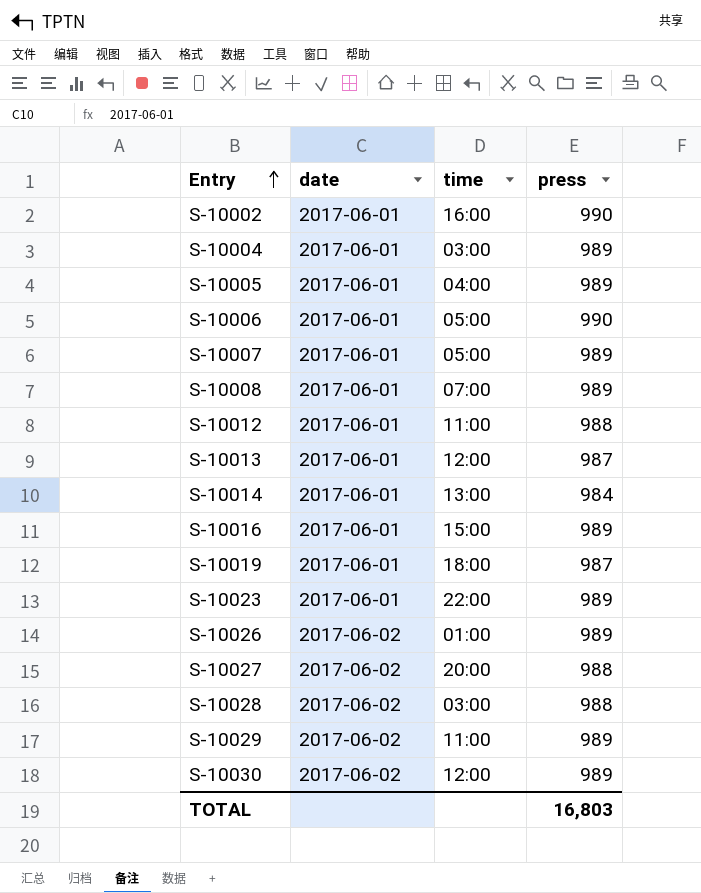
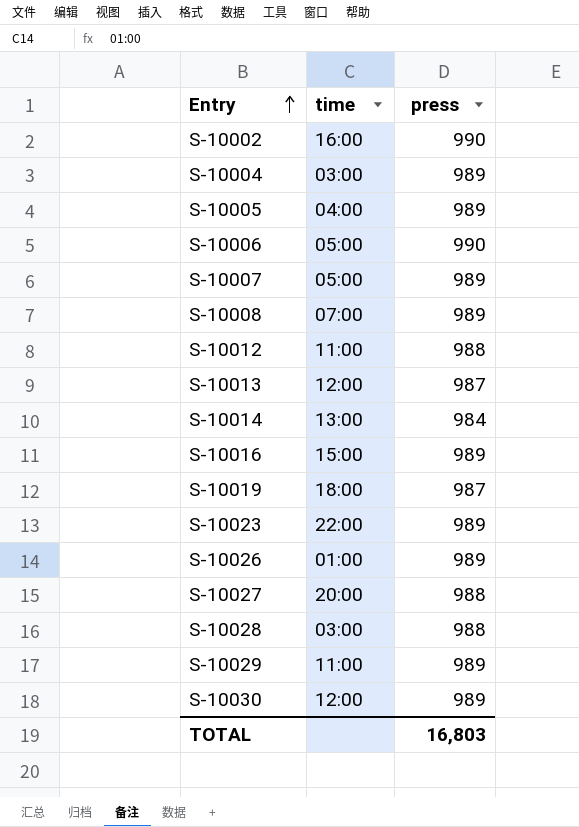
column date | position: 2 -> none

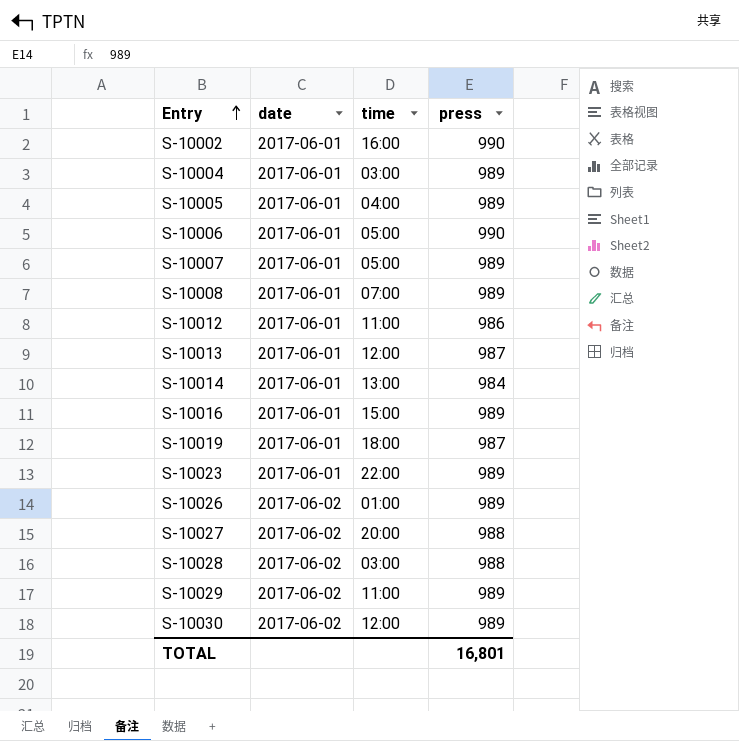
column date | position: none -> 2
S-10012 | press: 988 -> 986
TOTAL | press: 16,803 -> 16,801

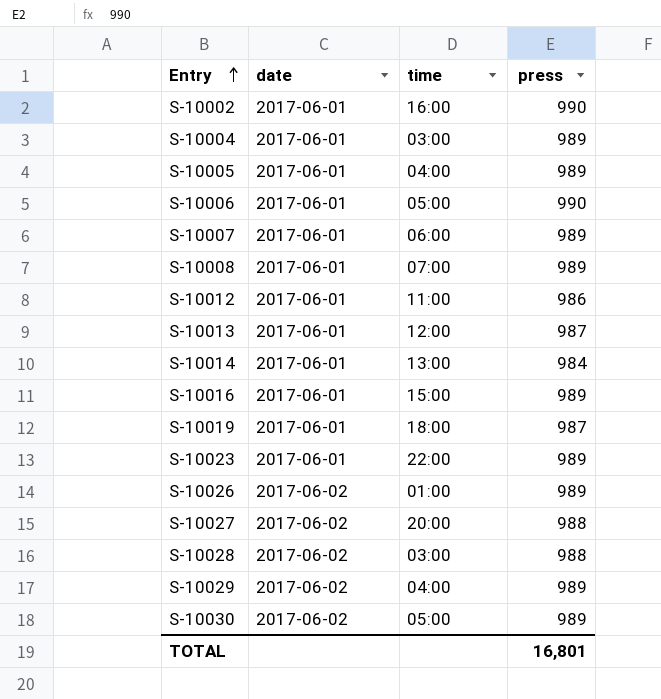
S-10007 | time: 05:00 -> 06:00
S-10029 | time: 11:00 -> 04:00
S-10030 | time: 12:00 -> 05:00

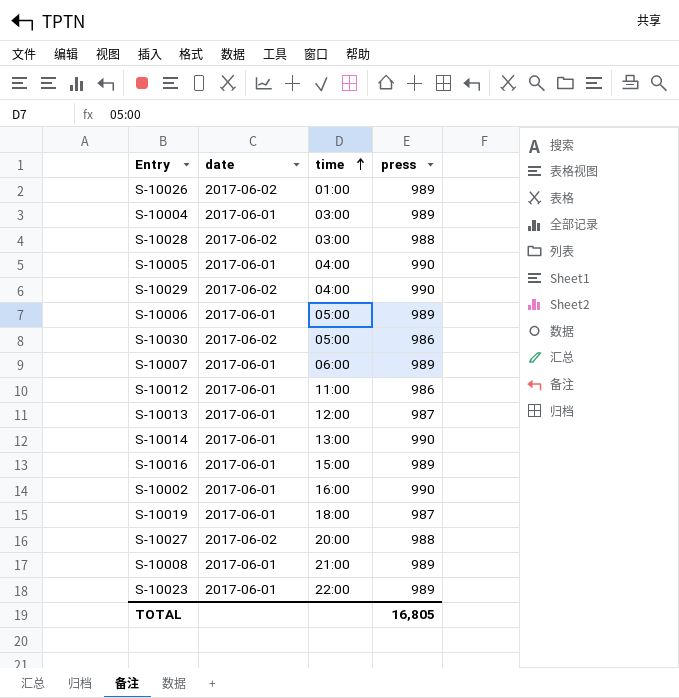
row order: Entry ascending -> time ascending
S-10005 | press: 989 -> 990
S-10029 | press: 989 -> 990
S-10006 | press: 990 -> 989
S-10030 | press: 989 -> 986
S-10014 | press: 984 -> 990
S-10008 | time: 07:00 -> 21:00
TOTAL | press: 16,801 -> 16,805

